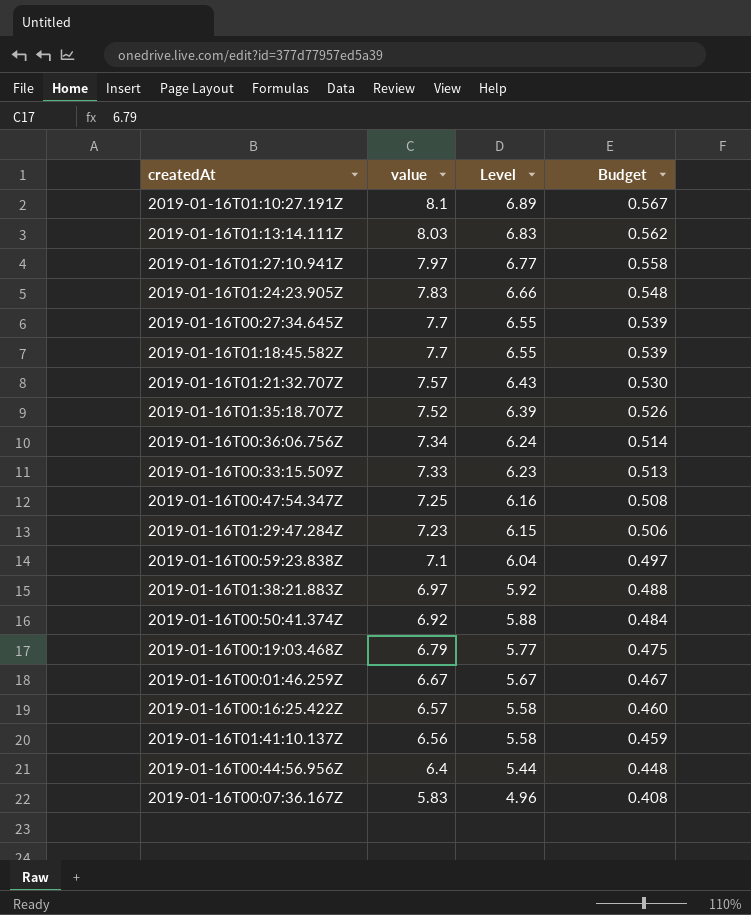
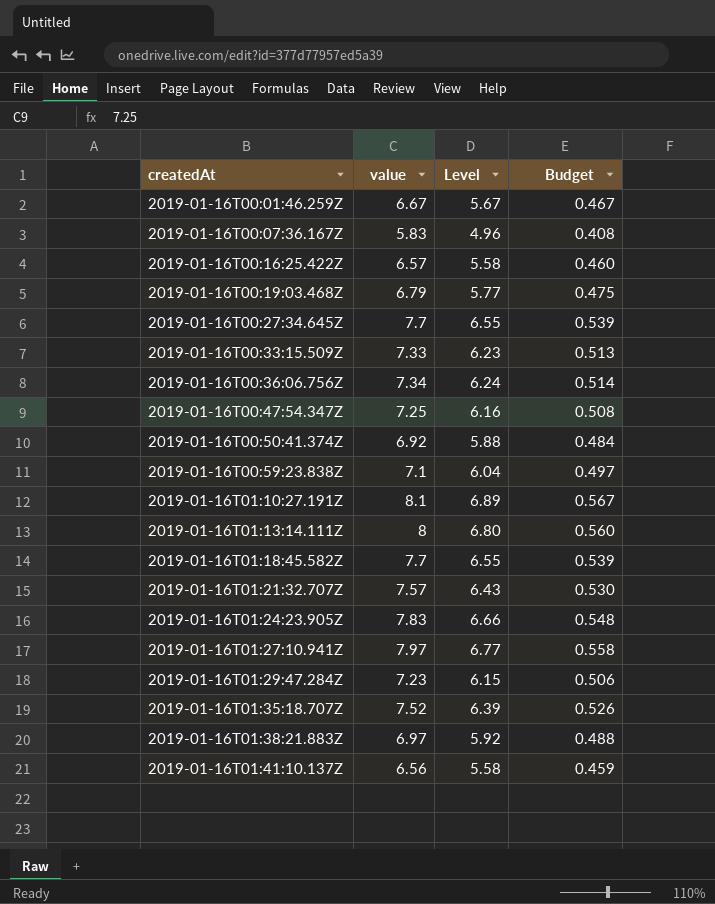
row order: value descending -> createdAt ascending
row 2019-01-16T00:44:56.956Z: 6.4 | 5.44 | 0.448 -> none
2019-01-16T01:13:14.111Z | value: 8.03 -> 8
2019-01-16T01:13:14.111Z | Level: 6.83 -> 6.80
2019-01-16T01:13:14.111Z | Budget: 0.562 -> 0.560

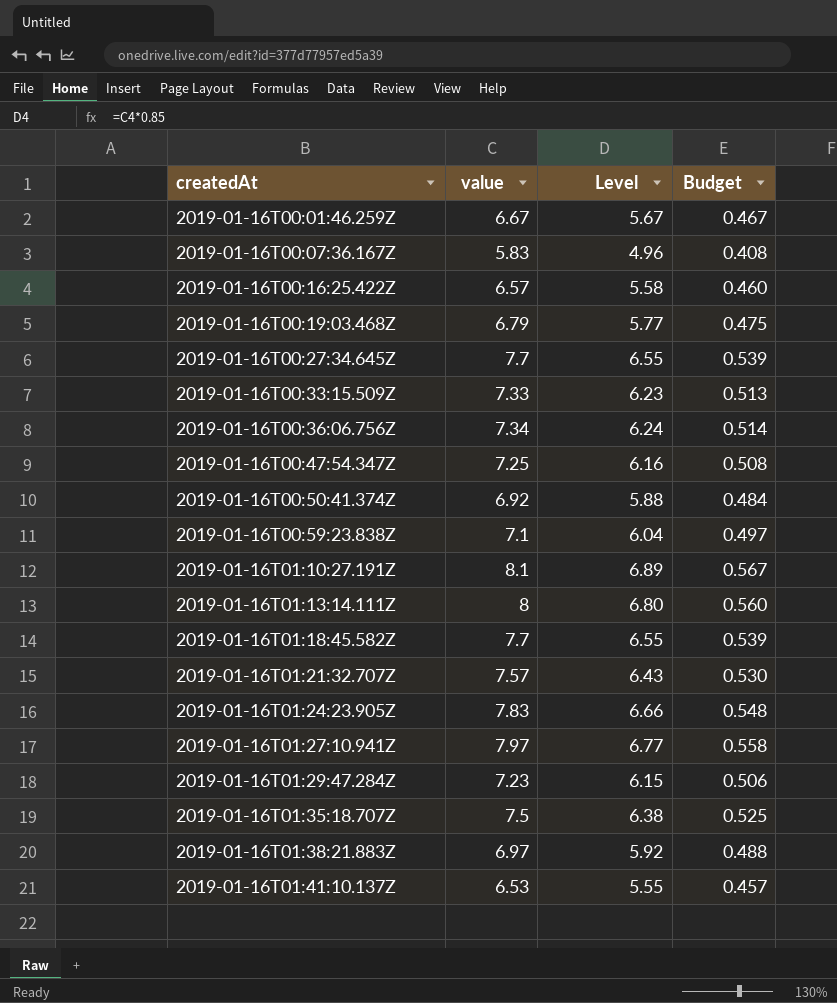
2019-01-16T01:35:18.707Z | value: 7.52 -> 7.5
2019-01-16T01:35:18.707Z | Level: 6.39 -> 6.38
2019-01-16T01:35:18.707Z | Budget: 0.526 -> 0.525
2019-01-16T01:41:10.137Z | value: 6.56 -> 6.53
2019-01-16T01:41:10.137Z | Level: 5.58 -> 5.55
2019-01-16T01:41:10.137Z | Budget: 0.459 -> 0.457

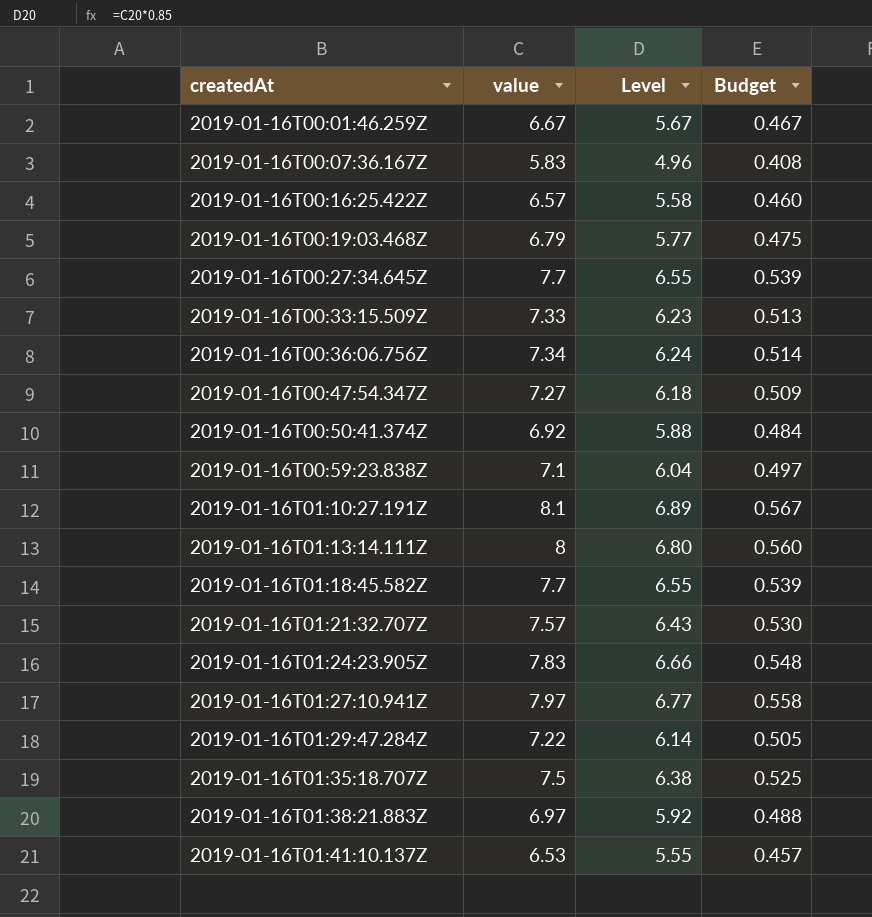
2019-01-16T00:47:54.347Z | value: 7.25 -> 7.27
2019-01-16T00:47:54.347Z | Level: 6.16 -> 6.18
2019-01-16T00:47:54.347Z | Budget: 0.508 -> 0.509
2019-01-16T01:29:47.284Z | value: 7.23 -> 7.22
2019-01-16T01:29:47.284Z | Level: 6.15 -> 6.14
2019-01-16T01:29:47.284Z | Budget: 0.506 -> 0.505

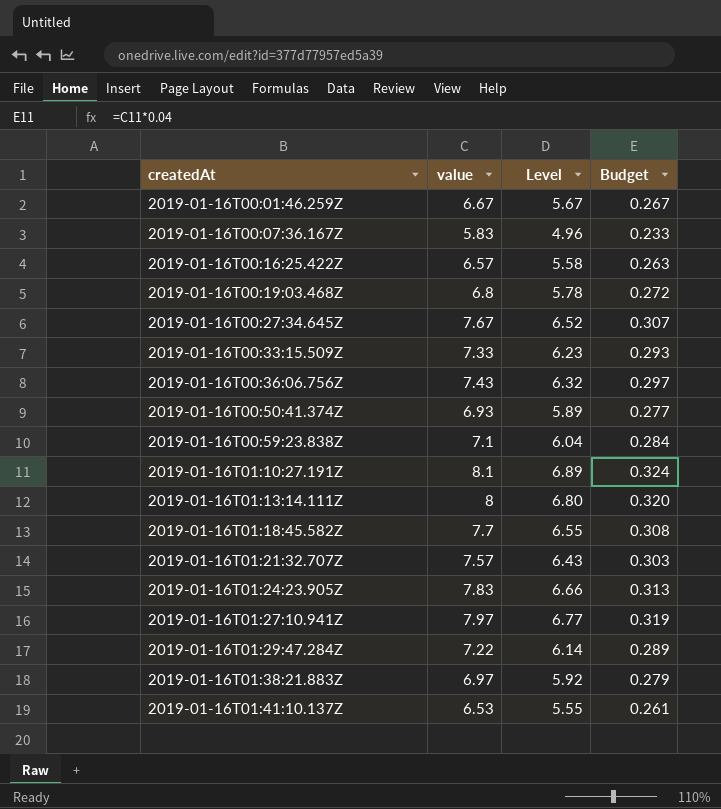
column Budget | formula: [value] * 0.07 -> [value] * 0.04
row 2019-01-16T00:47:54.347Z: 7.27 | 6.18 | 0.509 -> none
row 2019-01-16T01:35:18.707Z: 7.5 | 6.38 | 0.525 -> none
2019-01-16T00:19:03.468Z | value: 6.79 -> 6.8
2019-01-16T00:19:03.468Z | Level: 5.77 -> 5.78
2019-01-16T00:27:34.645Z | value: 7.7 -> 7.67
2019-01-16T00:27:34.645Z | Level: 6.55 -> 6.52
2019-01-16T00:36:06.756Z | value: 7.34 -> 7.43
2019-01-16T00:36:06.756Z | Level: 6.24 -> 6.32
2019-01-16T00:50:41.374Z | value: 6.92 -> 6.93
2019-01-16T00:50:41.374Z | Level: 5.88 -> 5.89

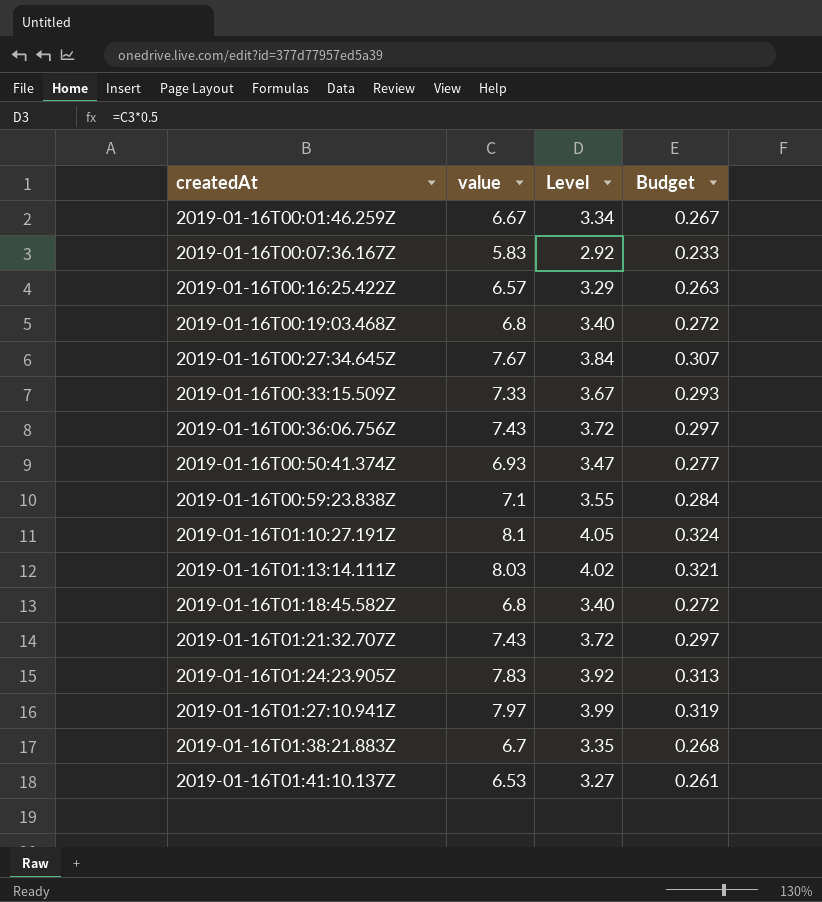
column Level | formula: [value] * 0.85 -> [value] * 0.5
row 2019-01-16T01:29:47.284Z: 7.22 | 6.14 | 0.289 -> none
2019-01-16T01:13:14.111Z | value: 8 -> 8.03
2019-01-16T01:13:14.111Z | Budget: 0.320 -> 0.321
2019-01-16T01:18:45.582Z | value: 7.7 -> 6.8
2019-01-16T01:18:45.582Z | Budget: 0.308 -> 0.272
2019-01-16T01:21:32.707Z | value: 7.57 -> 7.43
2019-01-16T01:21:32.707Z | Budget: 0.303 -> 0.297
2019-01-16T01:38:21.883Z | value: 6.97 -> 6.7
2019-01-16T01:38:21.883Z | Budget: 0.279 -> 0.268

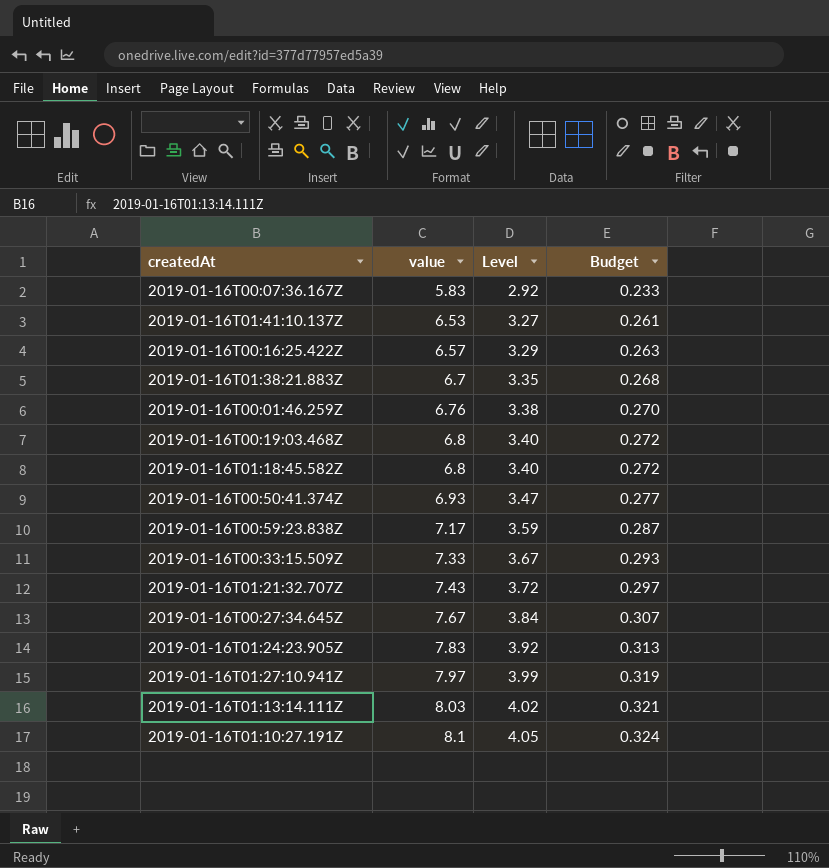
row order: createdAt ascending -> value ascending
row 2019-01-16T00:36:06.756Z: 7.43 | 3.72 | 0.297 -> none
2019-01-16T00:01:46.259Z | value: 6.67 -> 6.76
2019-01-16T00:01:46.259Z | Level: 3.34 -> 3.38
2019-01-16T00:01:46.259Z | Budget: 0.267 -> 0.270
2019-01-16T00:59:23.838Z | value: 7.1 -> 7.17
2019-01-16T00:59:23.838Z | Level: 3.55 -> 3.59
2019-01-16T00:59:23.838Z | Budget: 0.284 -> 0.287

